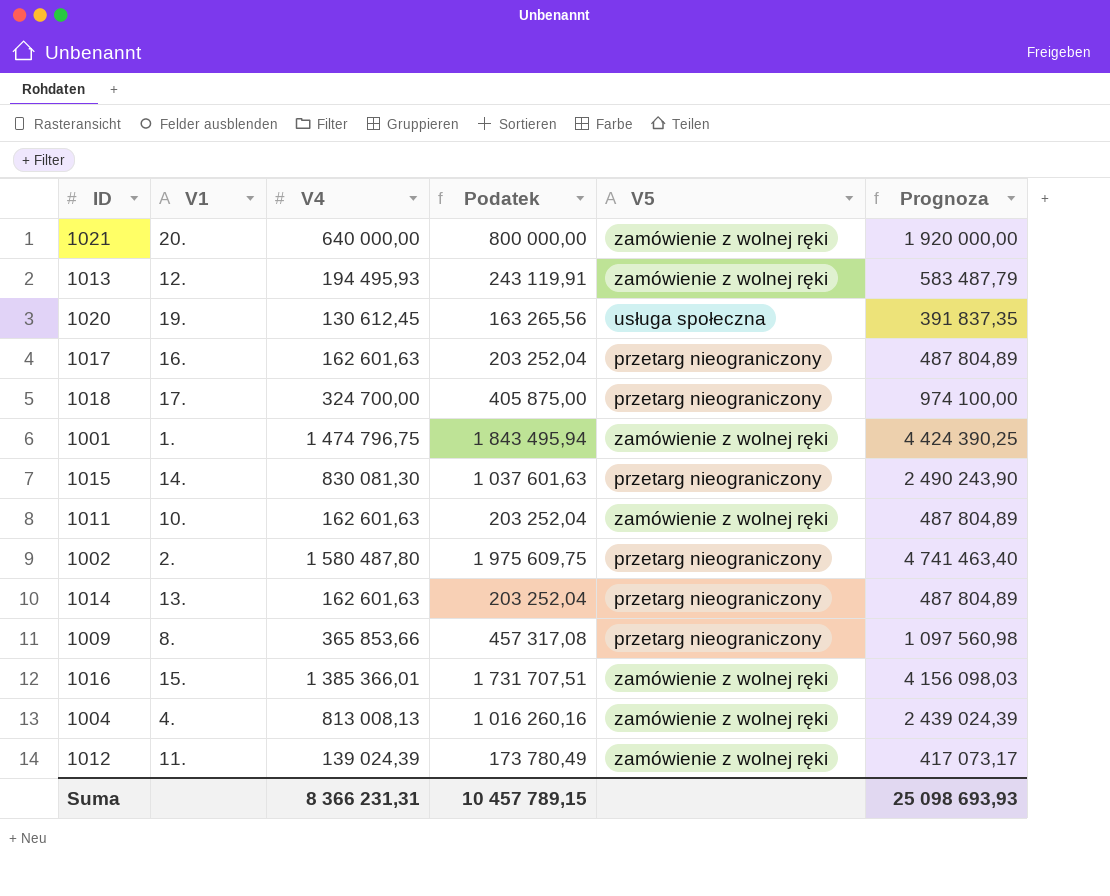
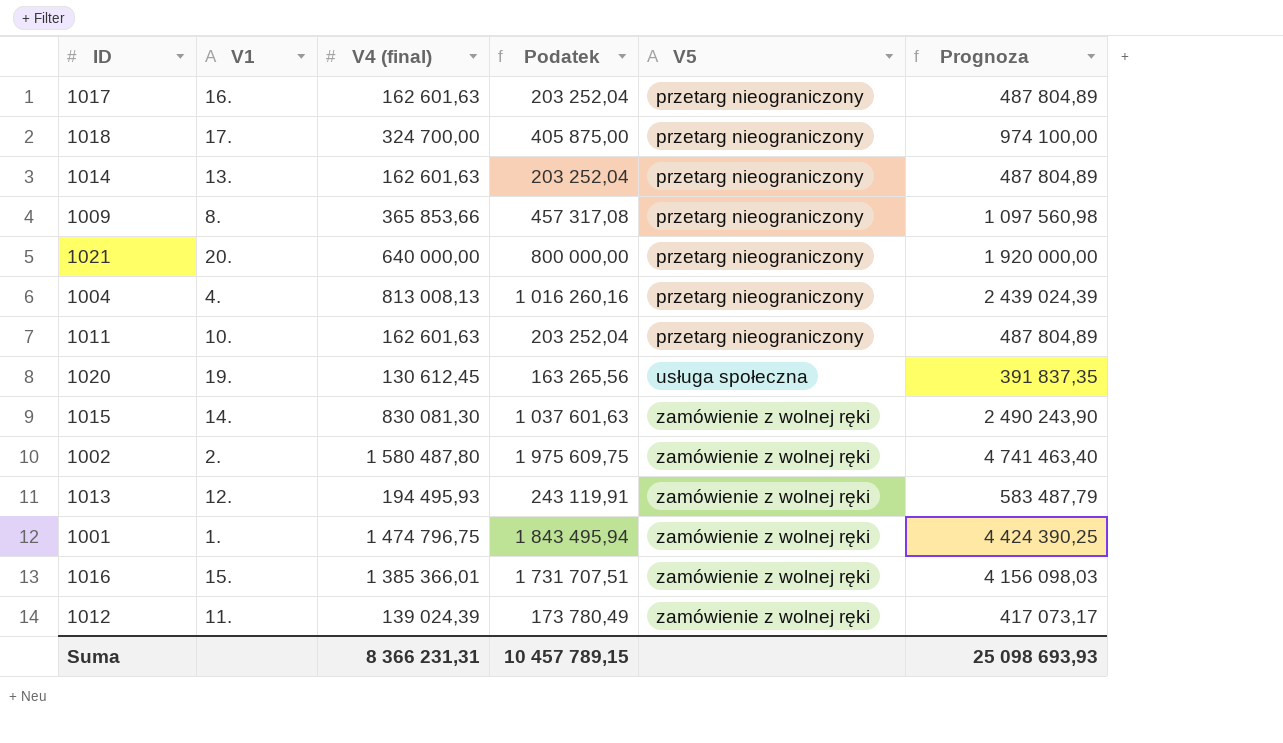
row order: none -> V5 ascending
column name: V4 -> V4 (final)
1021 | V5: zamówienie z wolnej ręki -> przetarg nieograniczony
1004 | V5: zamówienie z wolnej ręki -> przetarg nieograniczony
1011 | V5: zamówienie z wolnej ręki -> przetarg nieograniczony
1015 | V5: przetarg nieograniczony -> zamówienie z wolnej ręki
1002 | V5: przetarg nieograniczony -> zamówienie z wolnej ręki

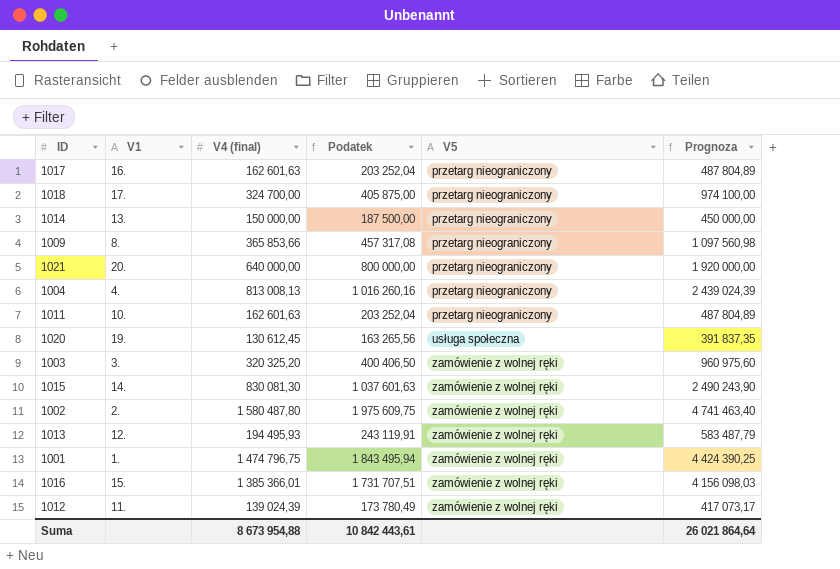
1014 | V4 (final): 162 601,63 -> 150 000,00
1014 | Podatek: 203 252,04 -> 187 500,00
1014 | Prognoza: 487 804,89 -> 450 000,00
row 1003: none -> 3. | 320 325,20 | 400 406,50 | zamówienie z wolnej ręki | 960 975,60
Suma | V4 (final): 8 366 231,31 -> 8 673 954,88
Suma | Podatek: 10 457 789,15 -> 10 842 443,61
Suma | Prognoza: 25 098 693,93 -> 26 021 864,64

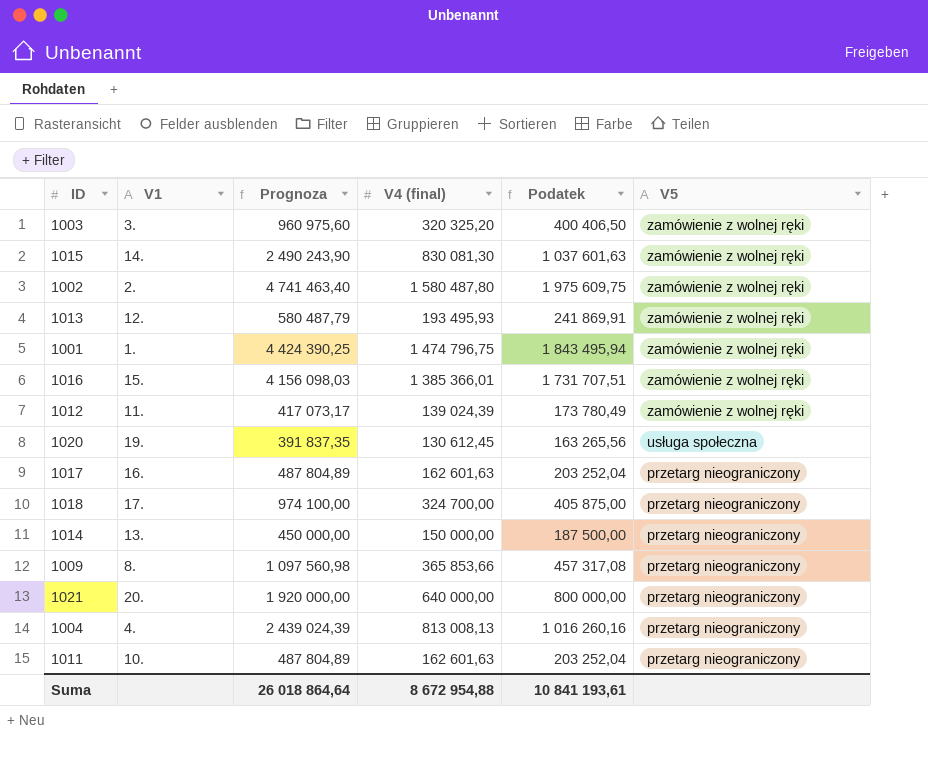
row order: V5 ascending -> V5 descending
column Prognoza | position: 6 -> 3
1013 | Prognoza: 583 487,79 -> 580 487,79
1013 | V4 (final): 194 495,93 -> 193 495,93
1013 | Podatek: 243 119,91 -> 241 869,91
Suma | Prognoza: 26 021 864,64 -> 26 018 864,64
Suma | V4 (final): 8 673 954,88 -> 8 672 954,88
Suma | Podatek: 10 842 443,61 -> 10 841 193,61

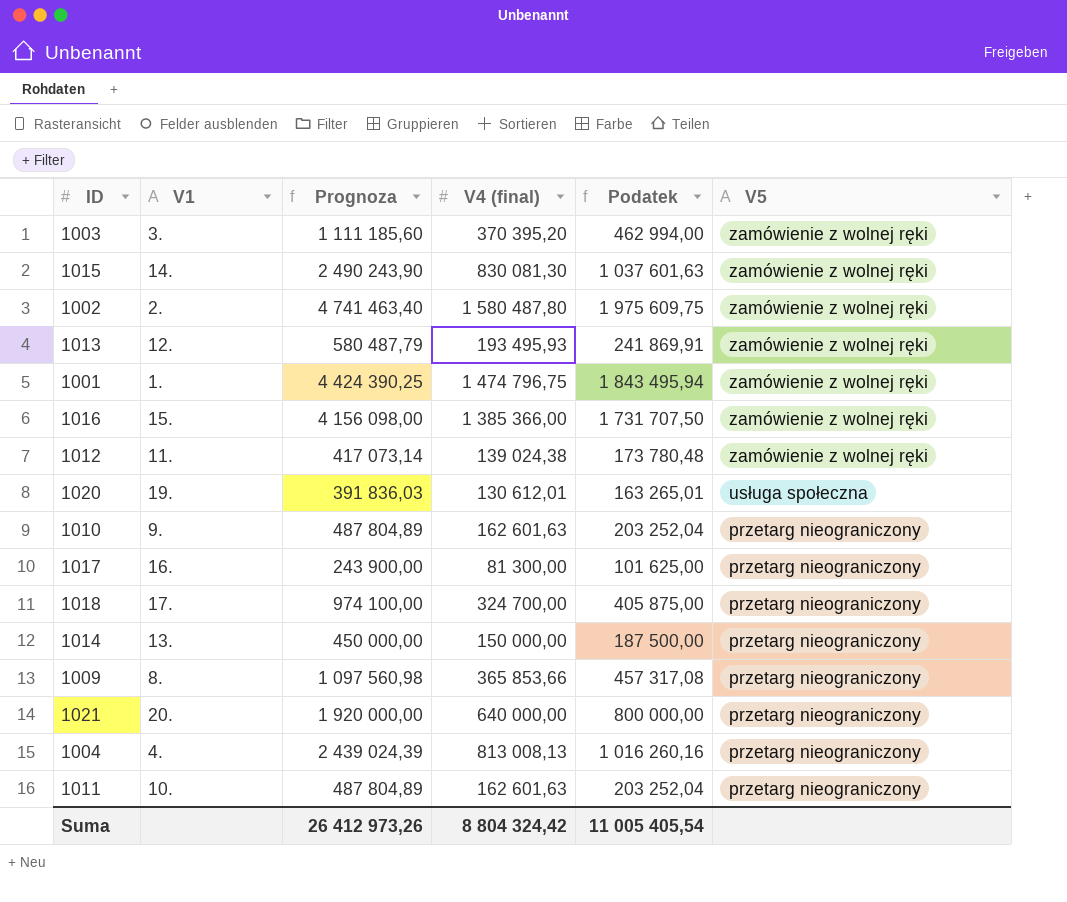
1003 | Prognoza: 960 975,60 -> 1 111 185,60
1003 | V4 (final): 320 325,20 -> 370 395,20
1003 | Podatek: 400 406,50 -> 462 994,00
1016 | Prognoza: 4 156 098,03 -> 4 156 098,00
1016 | V4 (final): 1 385 366,01 -> 1 385 366,00
1016 | Podatek: 1 731 707,51 -> 1 731 707,50
1012 | Prognoza: 417 073,17 -> 417 073,14
1012 | V4 (final): 139 024,39 -> 139 024,38
1012 | Podatek: 173 780,49 -> 173 780,48
1020 | Prognoza: 391 837,35 -> 391 836,03
1020 | V4 (final): 130 612,45 -> 130 612,01
1020 | Podatek: 163 265,56 -> 163 265,01
row 1010: none -> 9. | 487 804,89 | 162 601,63 | 203 252,04 | przetarg nieograniczony
1017 | Prognoza: 487 804,89 -> 243 900,00
1017 | V4 (final): 162 601,63 -> 81 300,00
1017 | Podatek: 203 252,04 -> 101 625,00
Suma | Prognoza: 26 018 864,64 -> 26 412 973,26
Suma | V4 (final): 8 672 954,88 -> 8 804 324,42
Suma | Podatek: 10 841 193,61 -> 11 005 405,54

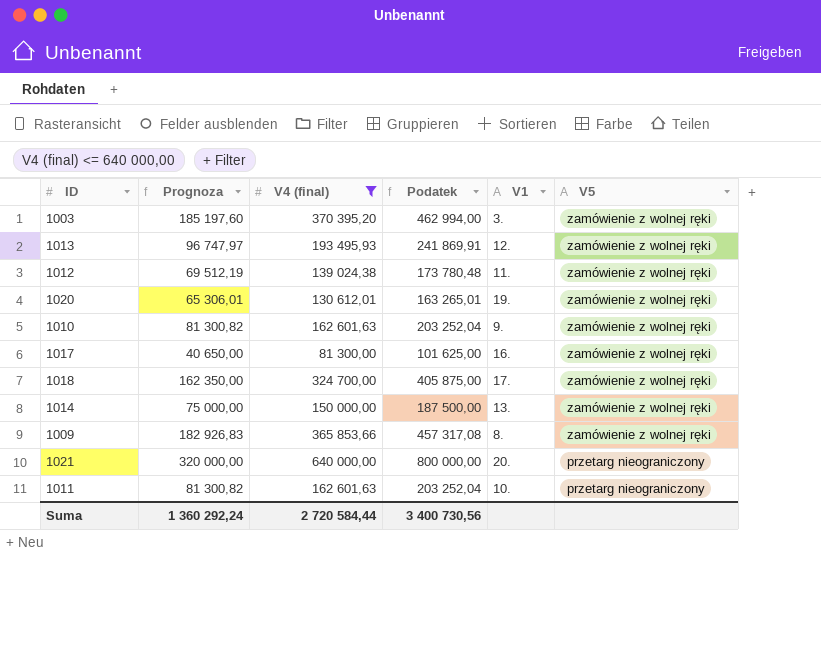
filter: none -> V4 (final) <= 640 000,00
column Prognoza | formula: [V4 (final)] * 3 -> [V4 (final)] * 0,5
column V1 | position: 2 -> 5
1020 | V5: usługa społeczna -> zamówienie z wolnej ręki
1010 | V5: przetarg nieograniczony -> zamówienie z wolnej ręki
1017 | V5: przetarg nieograniczony -> zamówienie z wolnej ręki
1018 | V5: przetarg nieograniczony -> zamówienie z wolnej ręki
1014 | V5: przetarg nieograniczony -> zamówienie z wolnej ręki
1009 | V5: przetarg nieograniczony -> zamówienie z wolnej ręki
Suma | Prognoza: 26 412 973,26 -> 1 360 292,24
Suma | V4 (final): 8 804 324,42 -> 2 720 584,44
Suma | Podatek: 11 005 405,54 -> 3 400 730,56

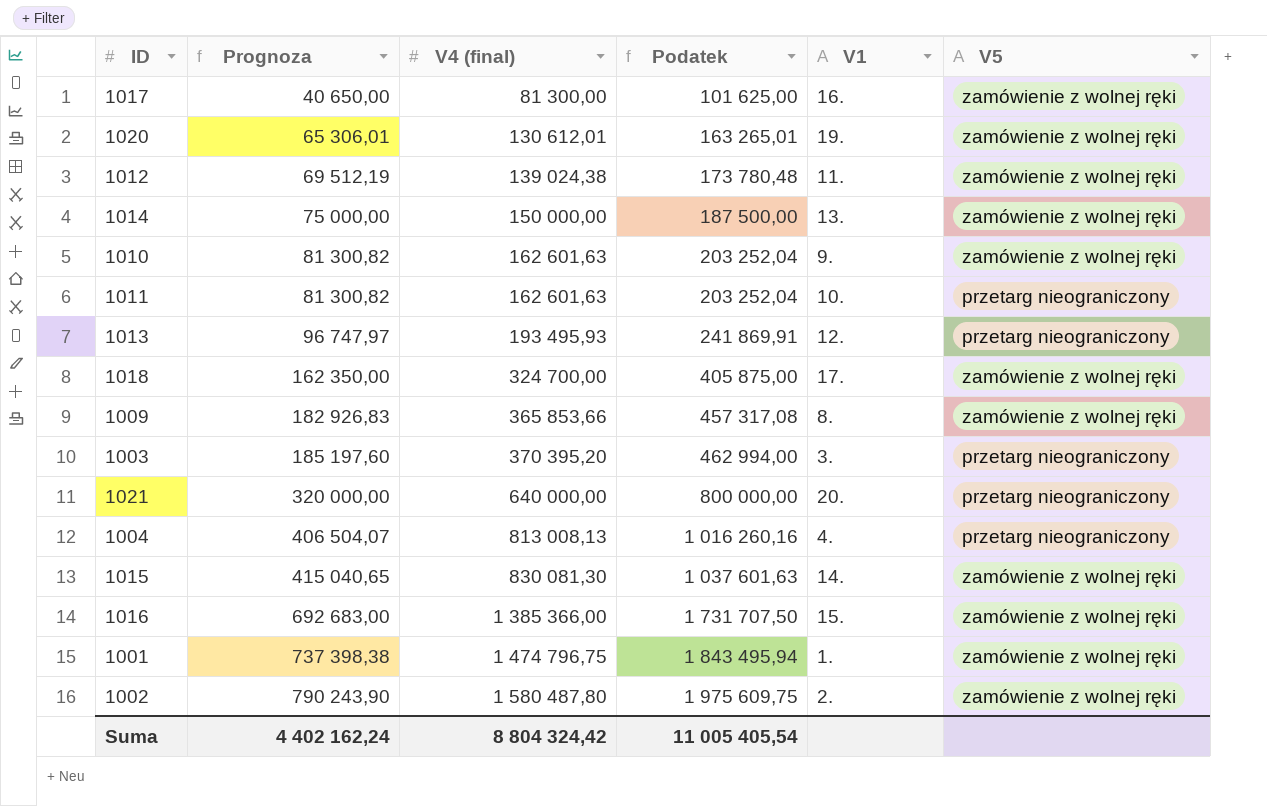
filter: V4 (final) <= 640 000,00 -> none
row order: V5 descending -> Prognoza ascending
1013 | V5: zamówienie z wolnej ręki -> przetarg nieograniczony
1003 | V5: zamówienie z wolnej ręki -> przetarg nieograniczony
Suma | Prognoza: 1 360 292,24 -> 4 402 162,24
Suma | V4 (final): 2 720 584,44 -> 8 804 324,42
Suma | Podatek: 3 400 730,56 -> 11 005 405,54

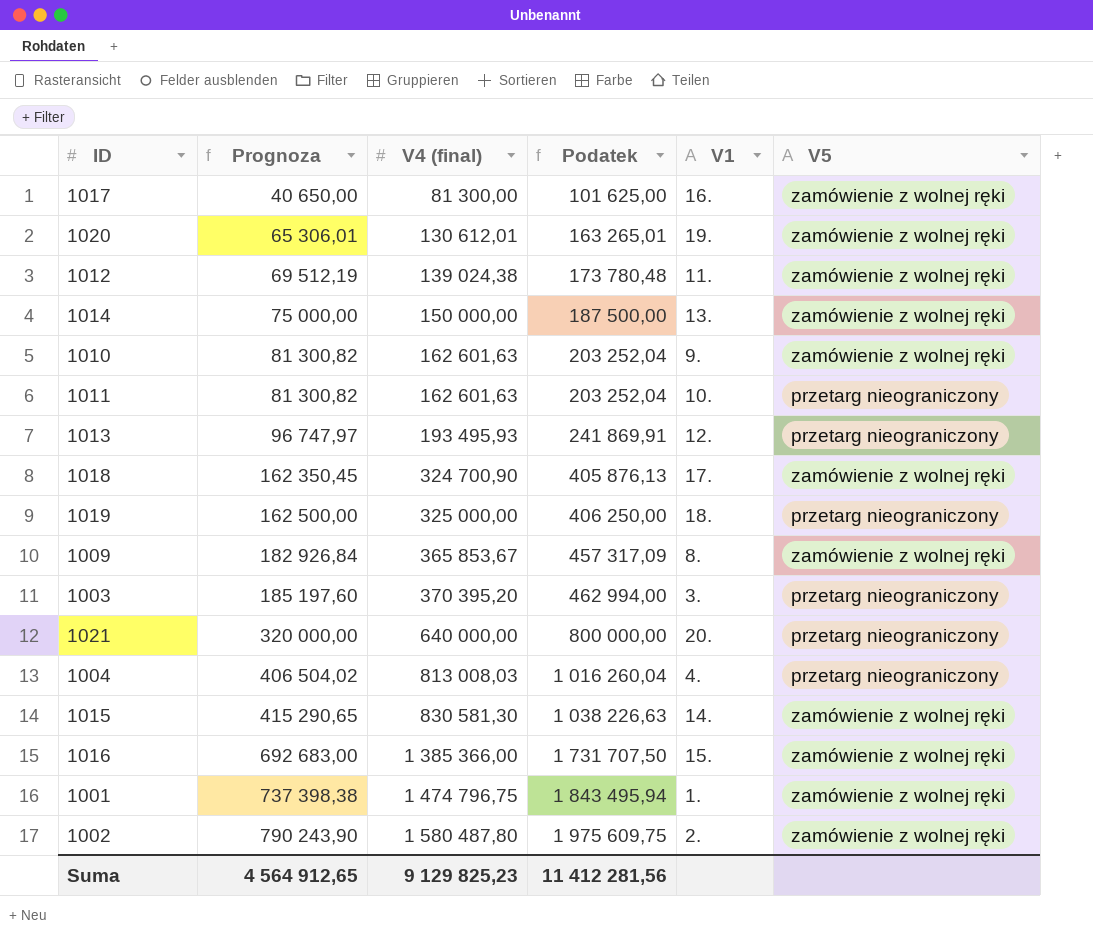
1018 | Prognoza: 162 350,00 -> 162 350,45
1018 | V4 (final): 324 700,00 -> 324 700,90
1018 | Podatek: 405 875,00 -> 405 876,13
row 1019: none -> 162 500,00 | 325 000,00 | 406 250,00 | 18. | przetarg nieograniczony
1009 | Prognoza: 182 926,83 -> 182 926,84
1009 | V4 (final): 365 853,66 -> 365 853,67
1009 | Podatek: 457 317,08 -> 457 317,09
1004 | Prognoza: 406 504,07 -> 406 504,02
1004 | V4 (final): 813 008,13 -> 813 008,03
1004 | Podatek: 1 016 260,16 -> 1 016 260,04
1015 | Prognoza: 415 040,65 -> 415 290,65
1015 | V4 (final): 830 081,30 -> 830 581,30
1015 | Podatek: 1 037 601,63 -> 1 038 226,63
Suma | Prognoza: 4 402 162,24 -> 4 564 912,65
Suma | V4 (final): 8 804 324,42 -> 9 129 825,23
Suma | Podatek: 11 005 405,54 -> 11 412 281,56

